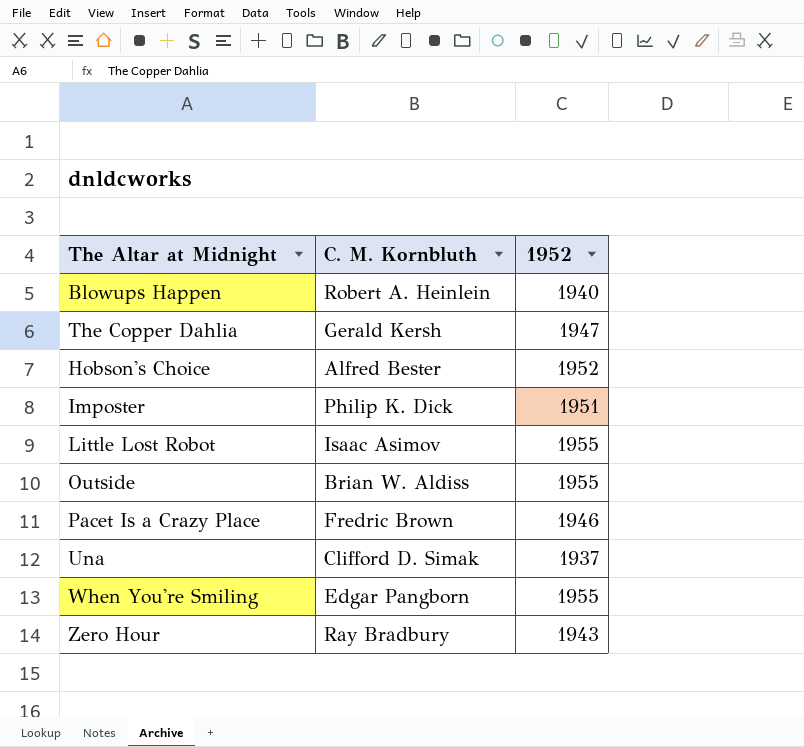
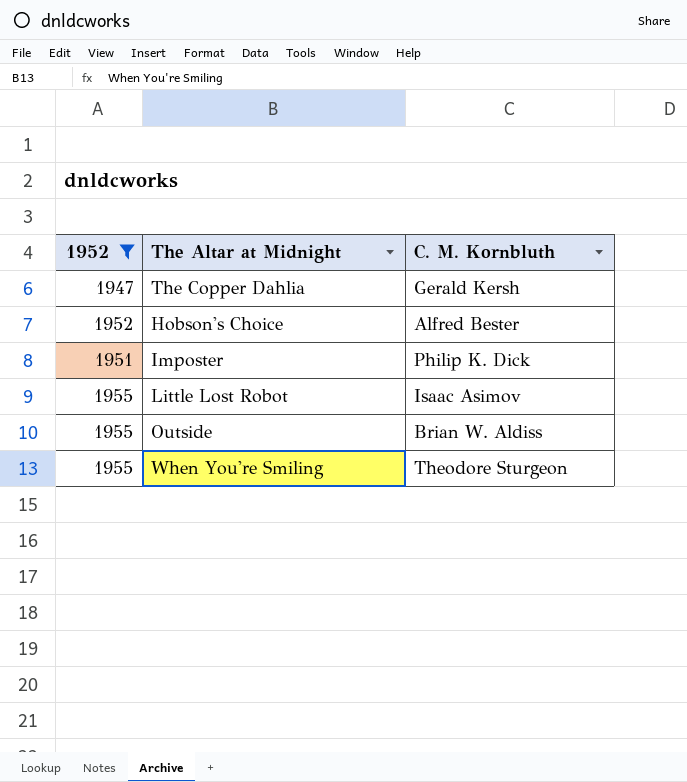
filter: none -> 1952 >= 1947
column 1952 | position: 3 -> 1
When You're Smiling | C. M. Kornbluth: Edgar Pangborn -> Theodore Sturgeon

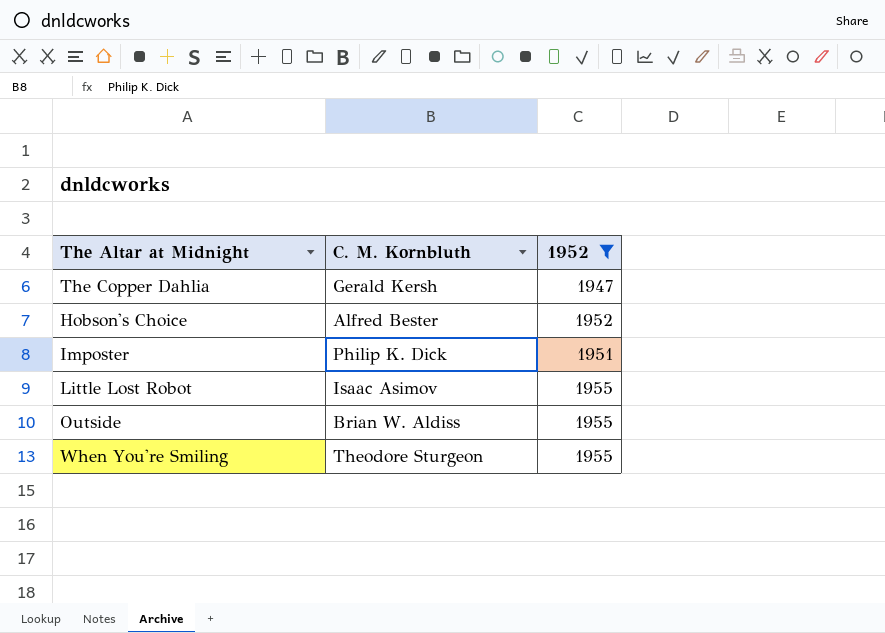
column 1952 | position: 1 -> 3

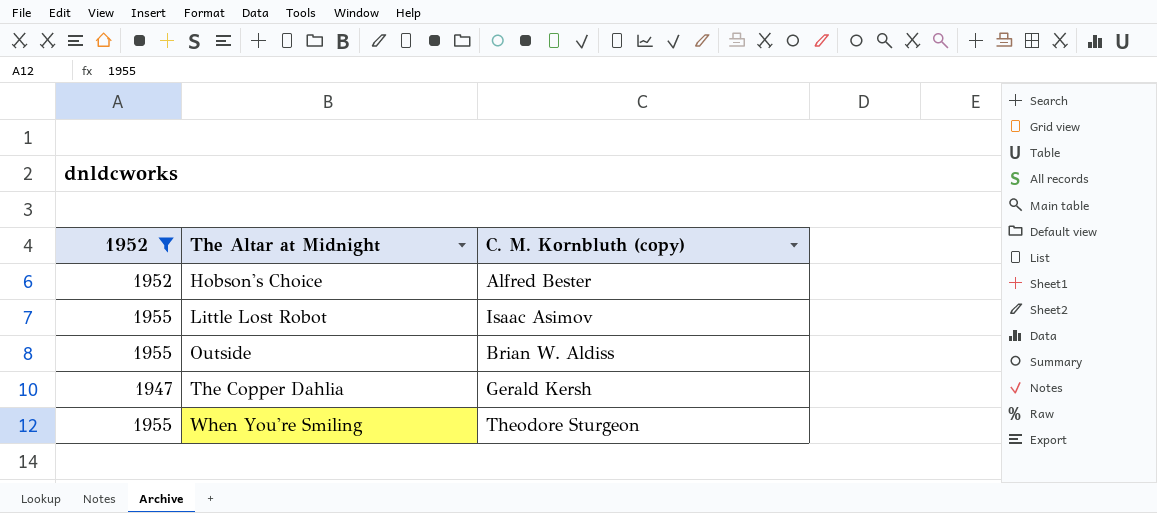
row order: none -> The Altar at Midnight ascending
column 1952 | position: 3 -> 1
column name: C. M. Kornbluth -> C. M. Kornbluth (copy)
row Imposter: Philip K. Dick | 1951 -> none

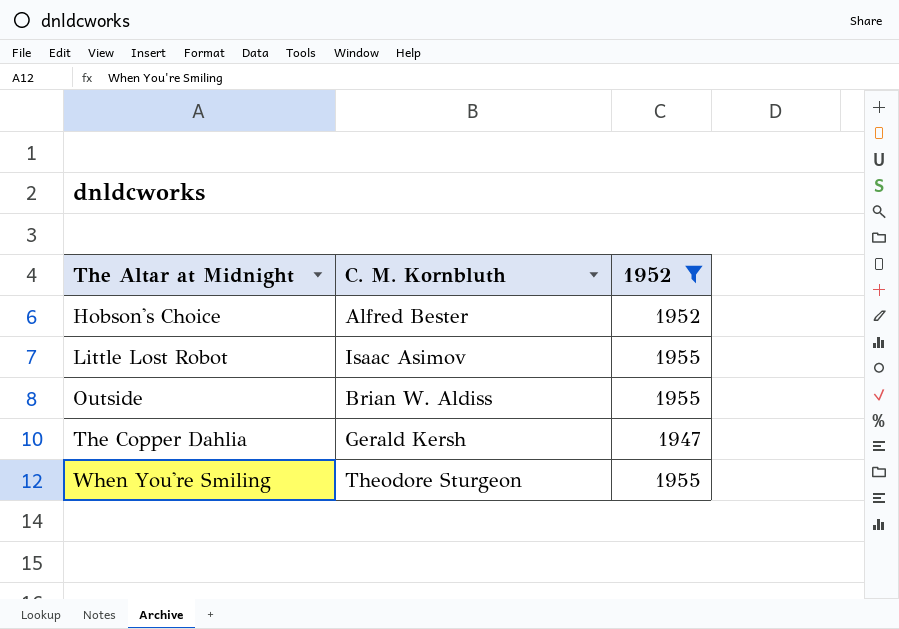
column name: C. M. Kornbluth (copy) -> C. M. Kornbluth
column 1952 | position: 1 -> 3

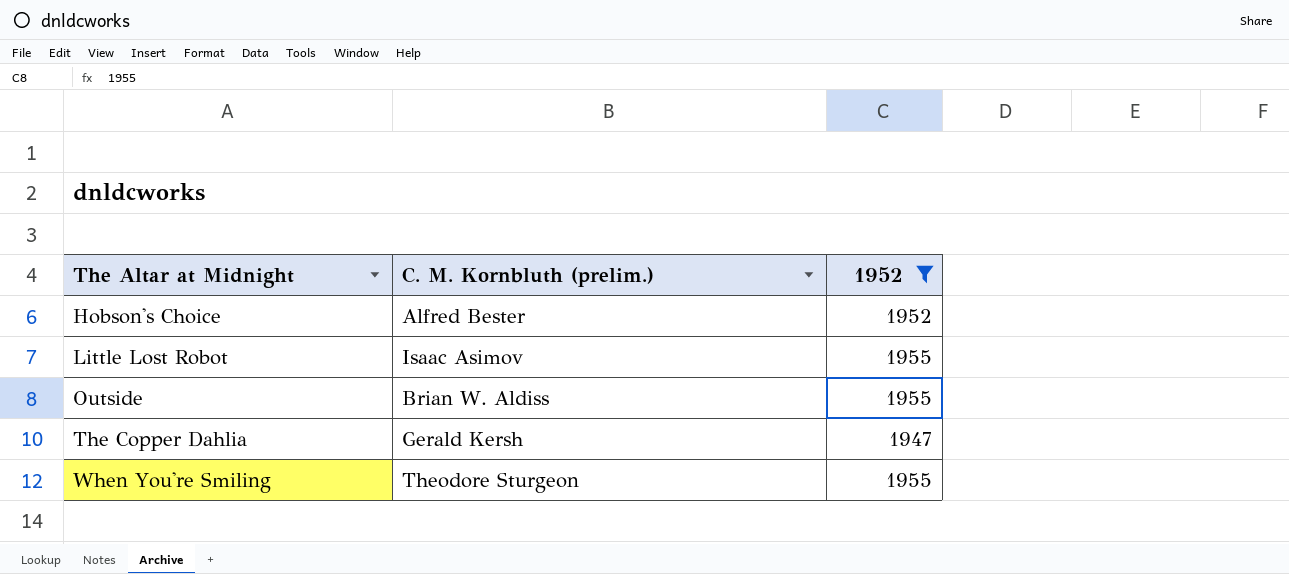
column name: C. M. Kornbluth -> C. M. Kornbluth (prelim.)

